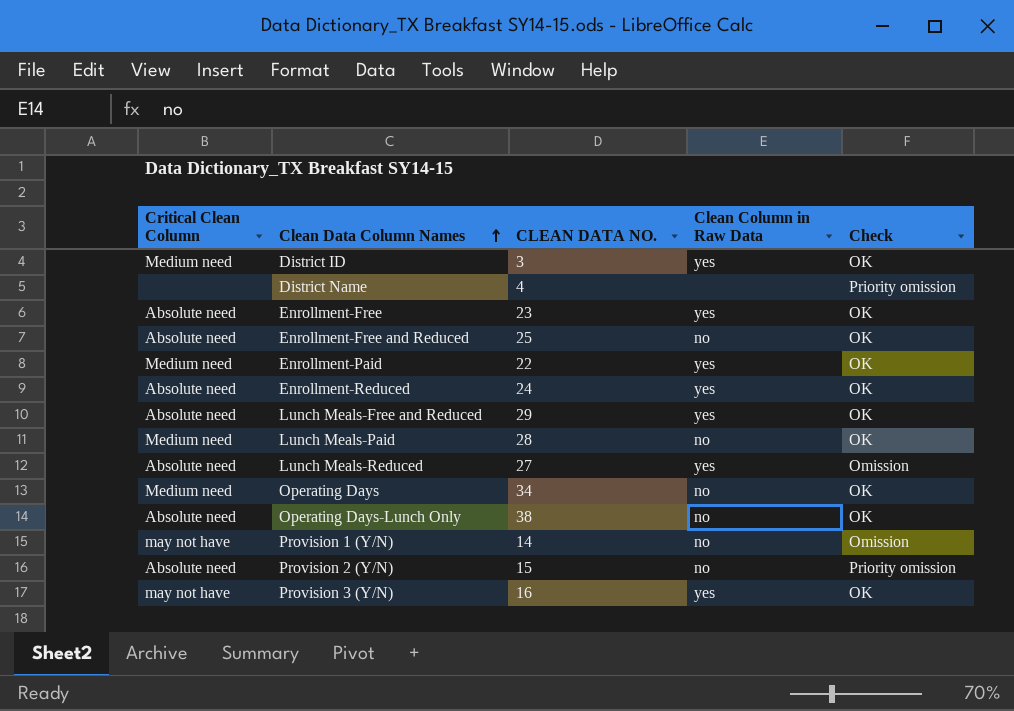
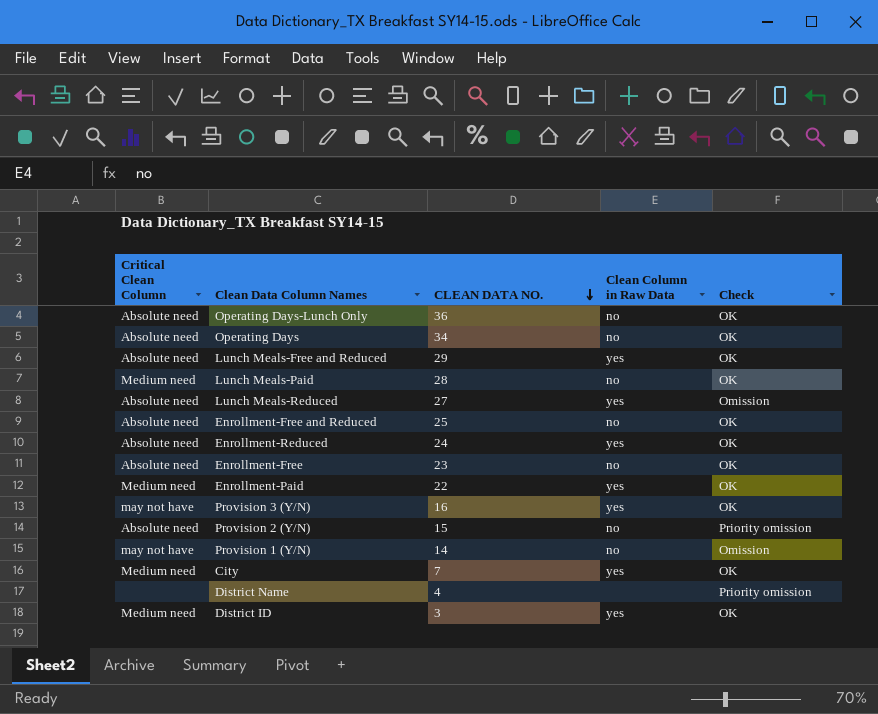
row order: Clean Data Column Names ascending -> CLEAN DATA NO. descending
Operating Days-Lunch Only | CLEAN DATA NO.: 38 -> 36
Operating Days | Critical Clean Column: Medium need -> Absolute need
Enrollment-Free | Clean Column in Raw Data: yes -> no
row City: none -> Medium need | 7 | yes | OK

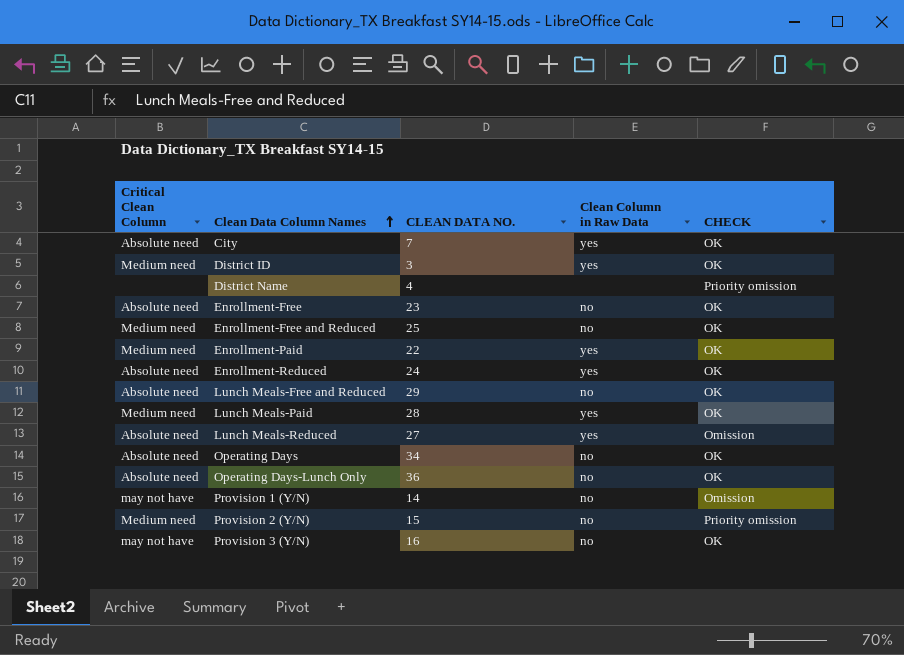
row order: CLEAN DATA NO. descending -> Clean Data Column Names ascending
column name: Check -> CHECK
City | Critical Clean Column: Medium need -> Absolute need
Enrollment-Free and Reduced | Critical Clean Column: Absolute need -> Medium need
Lunch Meals-Free and Reduced | Clean Column in Raw Data: yes -> no
Lunch Meals-Paid | Clean Column in Raw Data: no -> yes
Provision 2 (Y/N) | Critical Clean Column: Absolute need -> Medium need
Provision 3 (Y/N) | Clean Column in Raw Data: yes -> no

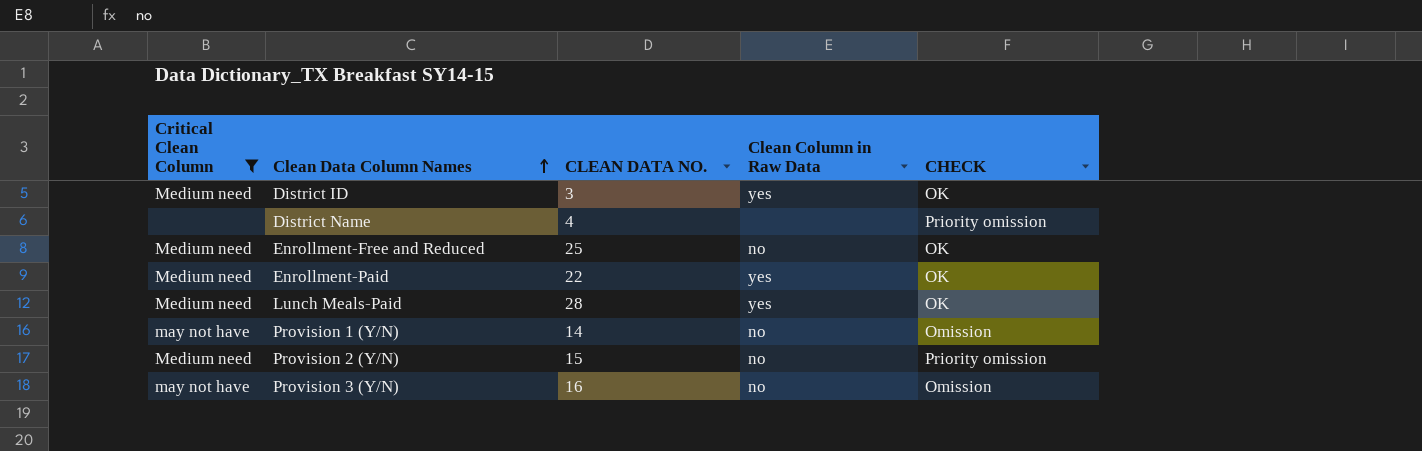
filter: none -> Critical Clean Column != Absolute need
Provision 3 (Y/N) | CHECK: OK -> Omission

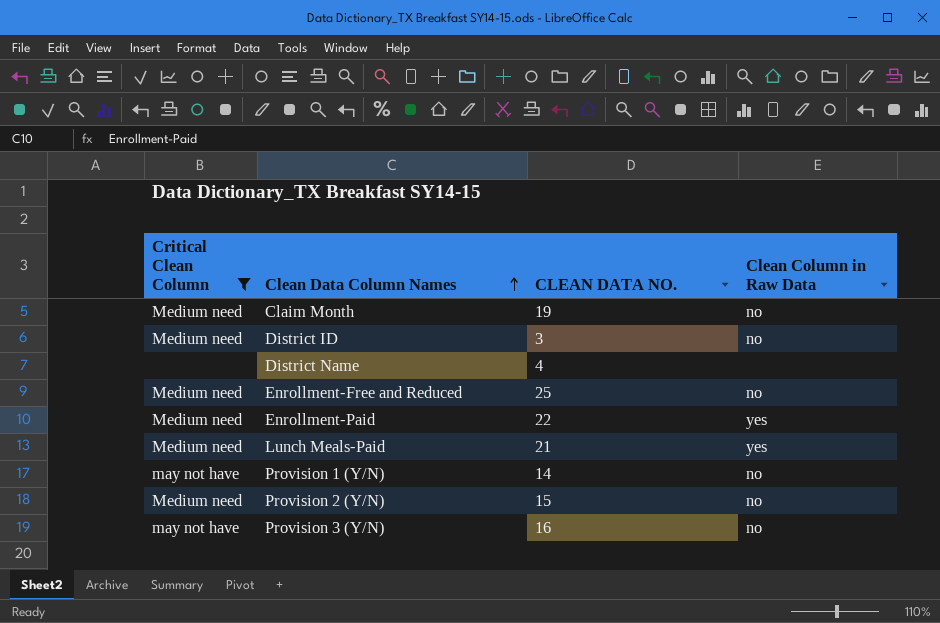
column CHECK | position: 5 -> none
row Claim Month: none -> Medium need | 19 | no
District ID | Clean Column in Raw Data: yes -> no
Lunch Meals-Paid | CLEAN DATA NO.: 28 -> 21

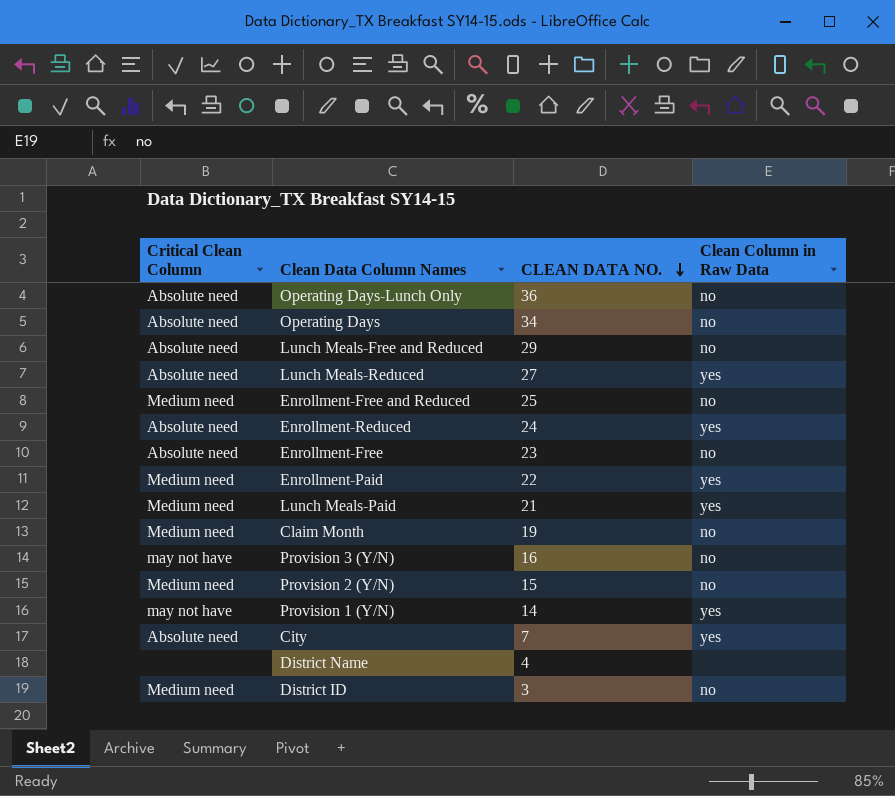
filter: Critical Clean Column != Absolute need -> none
row order: Clean Data Column Names ascending -> CLEAN DATA NO. descending
Provision 1 (Y/N) | Clean Column in Raw Data: no -> yes

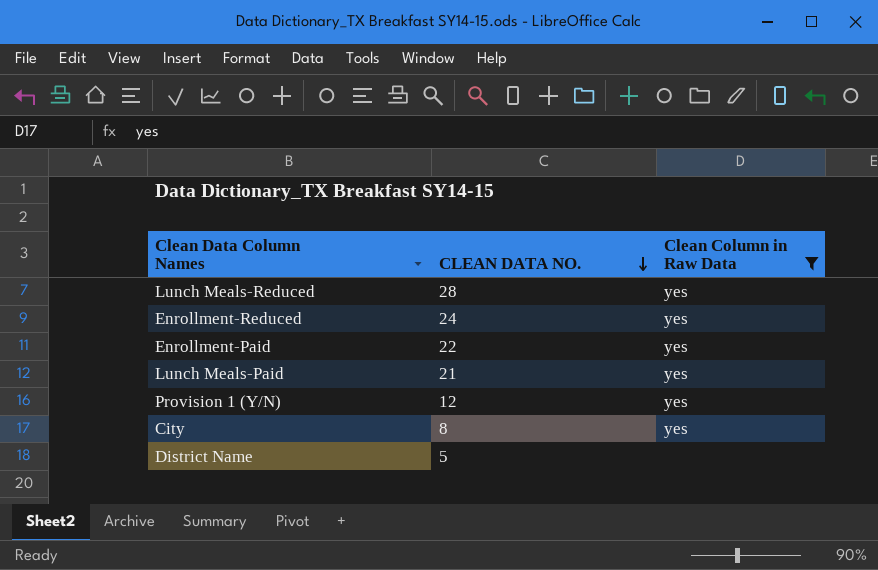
filter: none -> Clean Column in Raw Data != no
column Critical Clean Column | position: 1 -> none
Lunch Meals-Reduced | CLEAN DATA NO.: 27 -> 28
Provision 1 (Y/N) | CLEAN DATA NO.: 14 -> 12
City | CLEAN DATA NO.: 7 -> 8
District Name | CLEAN DATA NO.: 4 -> 5

